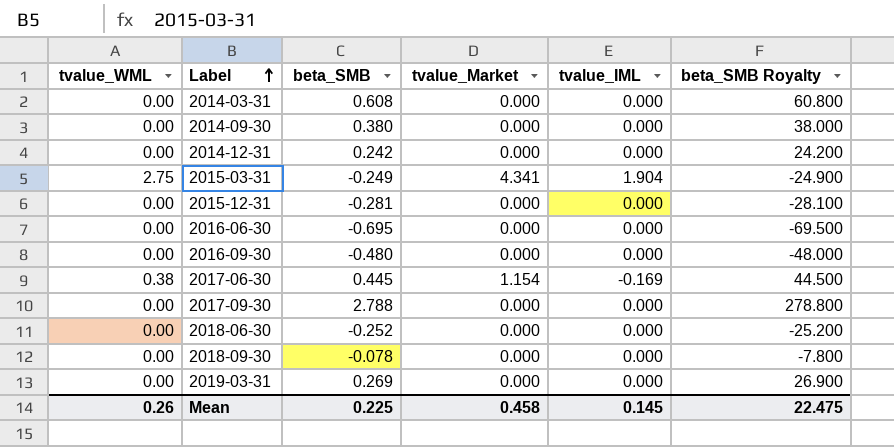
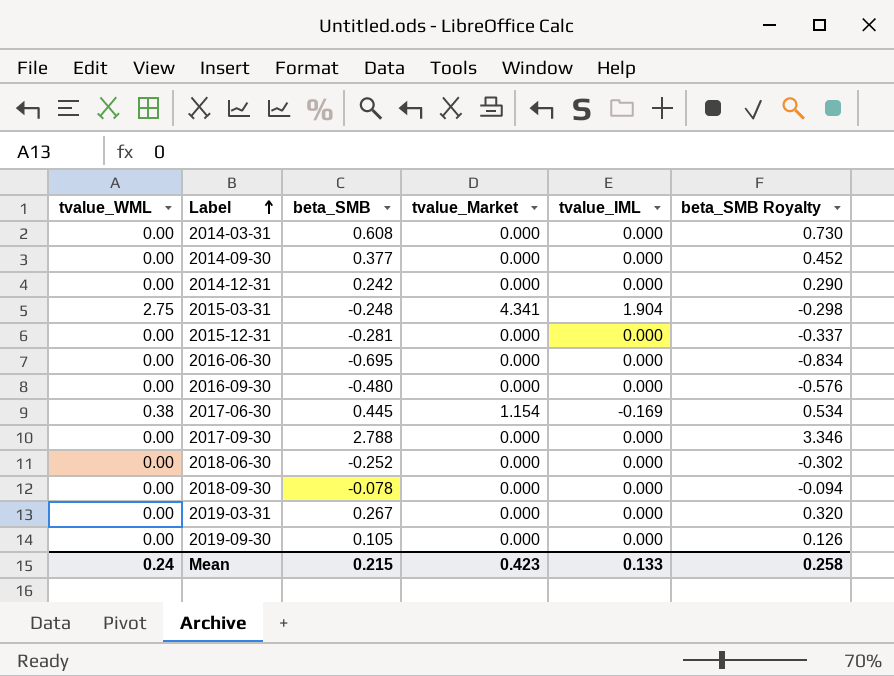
column beta_SMB Royalty | formula: [beta_SMB] * 100 -> [beta_SMB] * 1.2
2014-09-30 | beta_SMB: 0.380 -> 0.377
2015-03-31 | beta_SMB: -0.249 -> -0.248
2019-03-31 | beta_SMB: 0.269 -> 0.267
row 2019-09-30: none -> 0.00 | 0.105 | 0.000 | 0.000 | 0.126
Mean | tvalue_WML: 0.26 -> 0.24
Mean | beta_SMB: 0.225 -> 0.215
Mean | tvalue_Market: 0.458 -> 0.423
Mean | tvalue_IML: 0.145 -> 0.133
Mean | beta_SMB Royalty: 22.475 -> 0.258

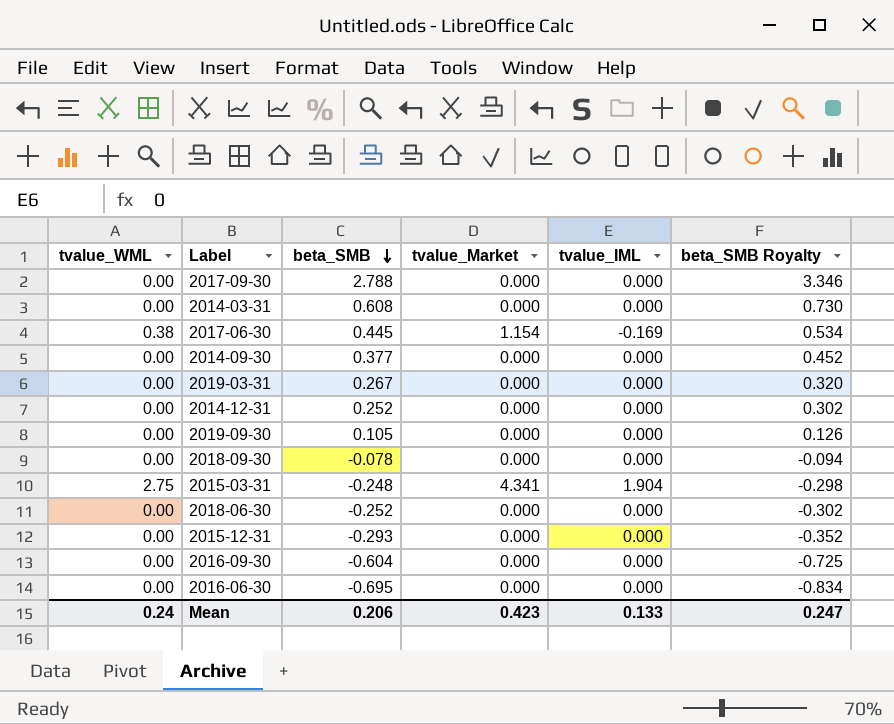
row order: Label ascending -> beta_SMB descending
2014-12-31 | beta_SMB: 0.242 -> 0.252
2014-12-31 | beta_SMB Royalty: 0.290 -> 0.302
2015-12-31 | beta_SMB: -0.281 -> -0.293
2015-12-31 | beta_SMB Royalty: -0.337 -> -0.352
2016-09-30 | beta_SMB: -0.480 -> -0.604
2016-09-30 | beta_SMB Royalty: -0.576 -> -0.725
Mean | beta_SMB: 0.215 -> 0.206
Mean | beta_SMB Royalty: 0.258 -> 0.247

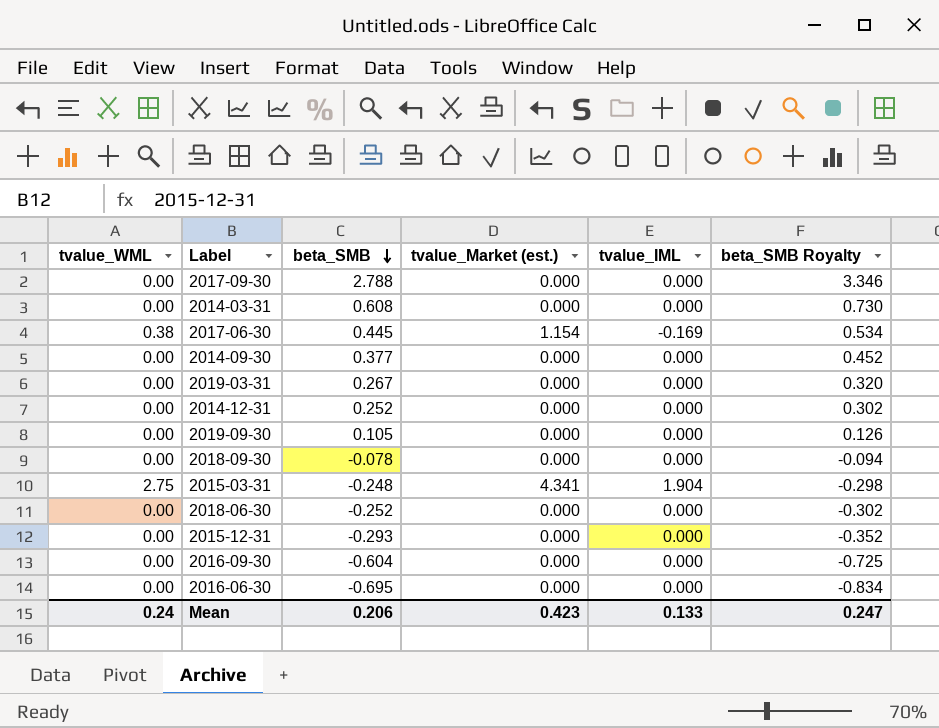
column name: tvalue_Market -> tvalue_Market (est.)

